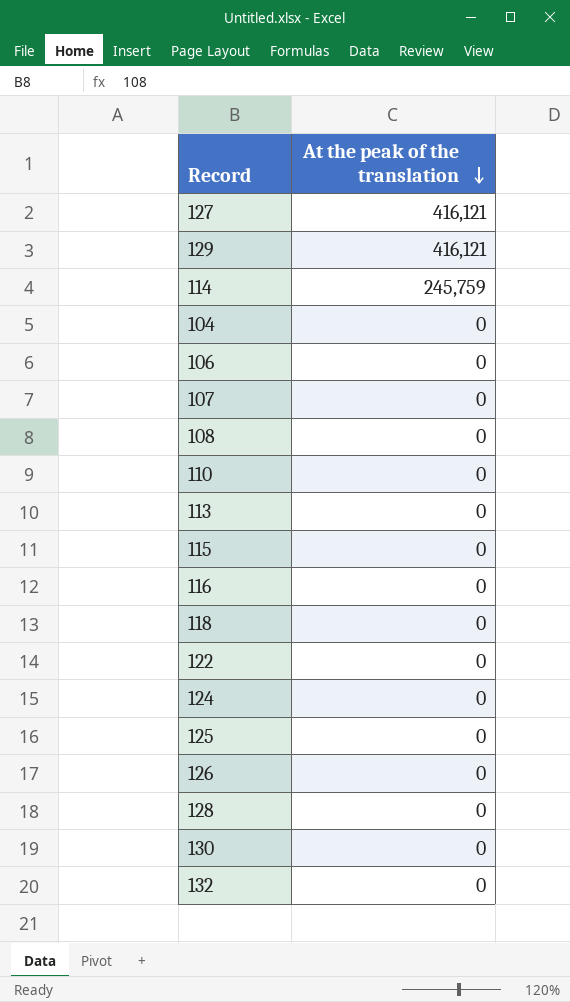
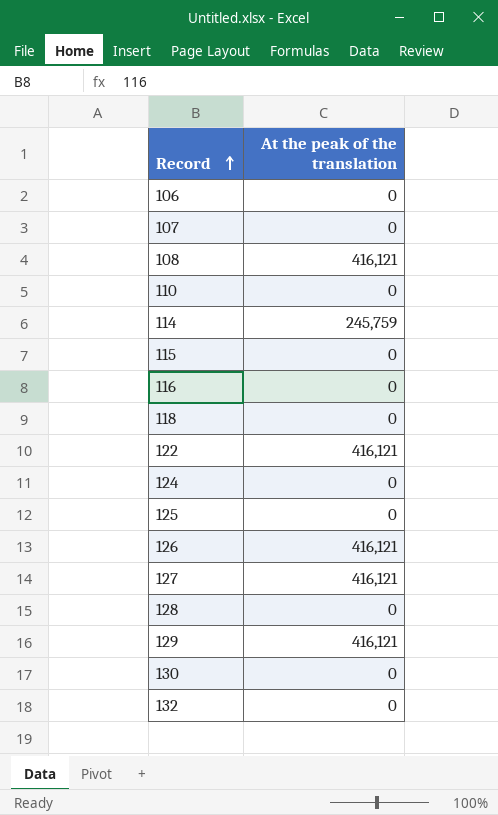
row order: At the peak of the translation descending -> Record ascending
row 104: 0 -> none
row 113: 0 -> none
108 | At the peak of the translation: 0 -> 416,121
122 | At the peak of the translation: 0 -> 416,121
126 | At the peak of the translation: 0 -> 416,121

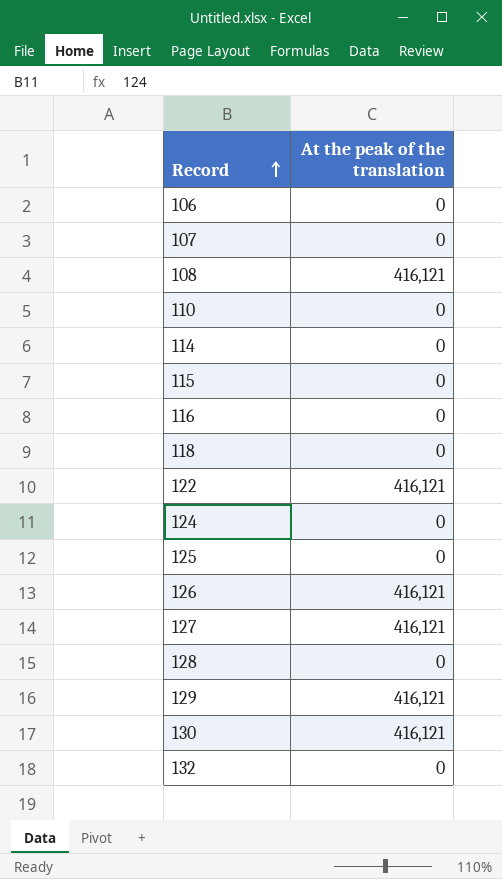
114 | At the peak of the translation: 245,759 -> 0
130 | At the peak of the translation: 0 -> 416,121

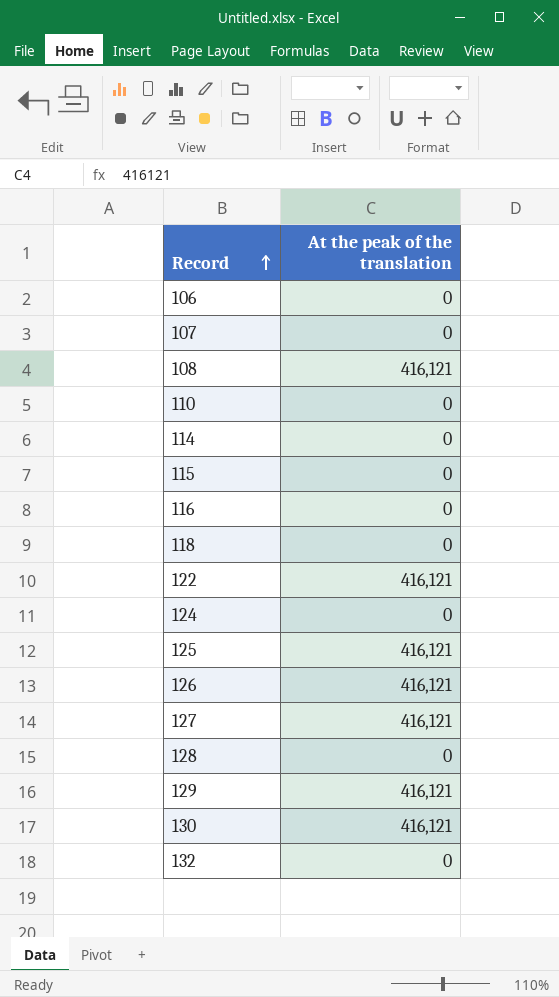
125 | At the peak of the translation: 0 -> 416,121

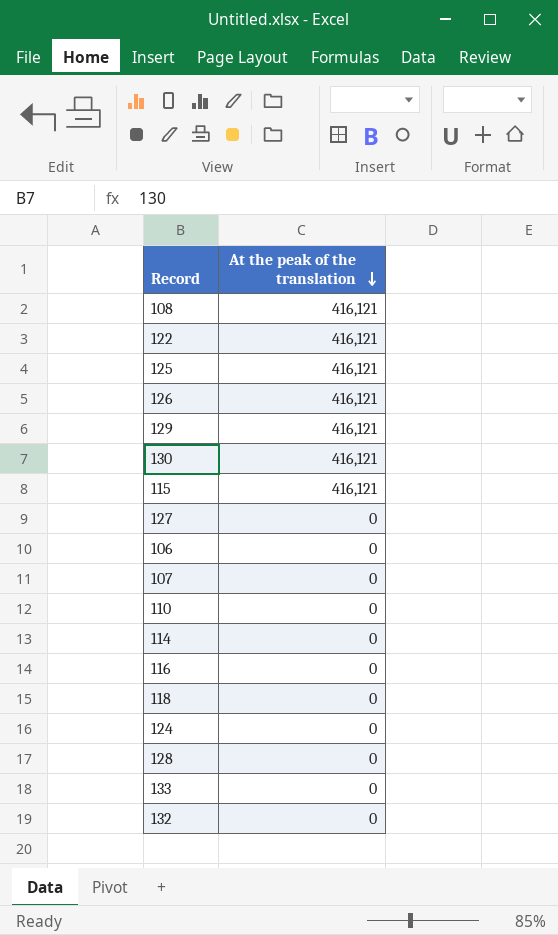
row order: Record ascending -> At the peak of the translation descending
115 | At the peak of the translation: 0 -> 416,121
127 | At the peak of the translation: 416,121 -> 0
row 133: none -> 0

